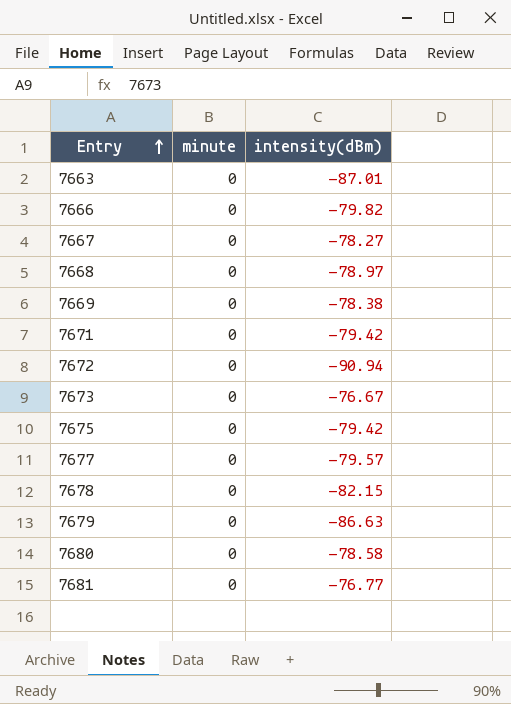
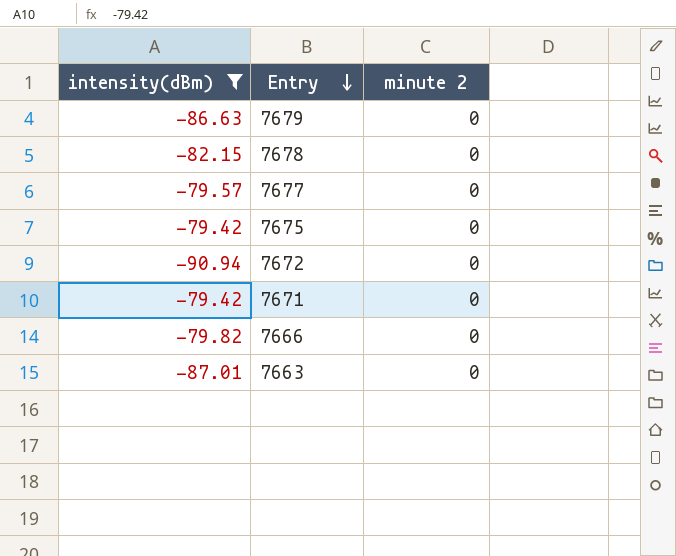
filter: none -> intensity(dBm) <= -79.42
row order: Entry ascending -> Entry descending
column intensity(dBm) | position: 3 -> 1
column name: minute -> minute 2

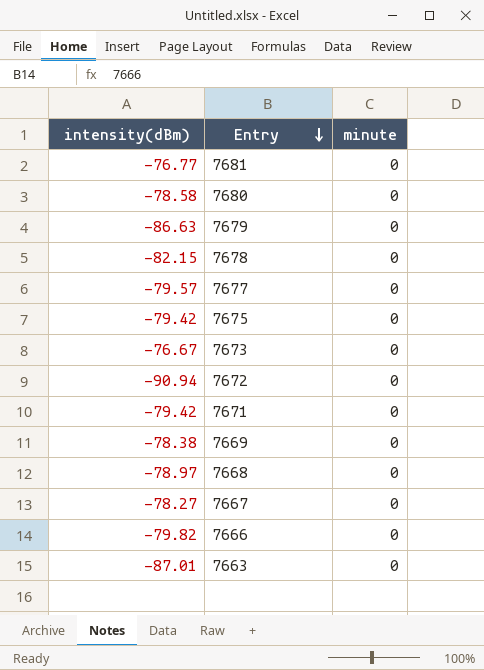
filter: intensity(dBm) <= -79.42 -> none
column name: minute 2 -> minute

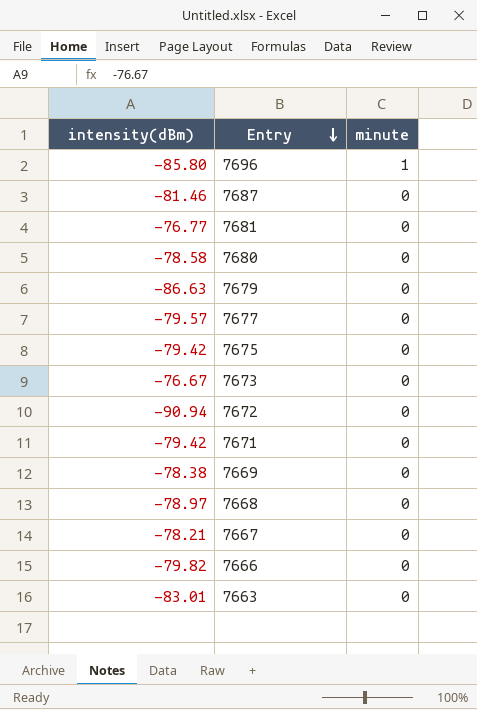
row 7678: -82.15 | 0 -> none
row 7696: none -> -85.80 | 1
row 7687: none -> -81.46 | 0
7667 | intensity(dBm): -78.27 -> -78.21
7663 | intensity(dBm): -87.01 -> -83.01

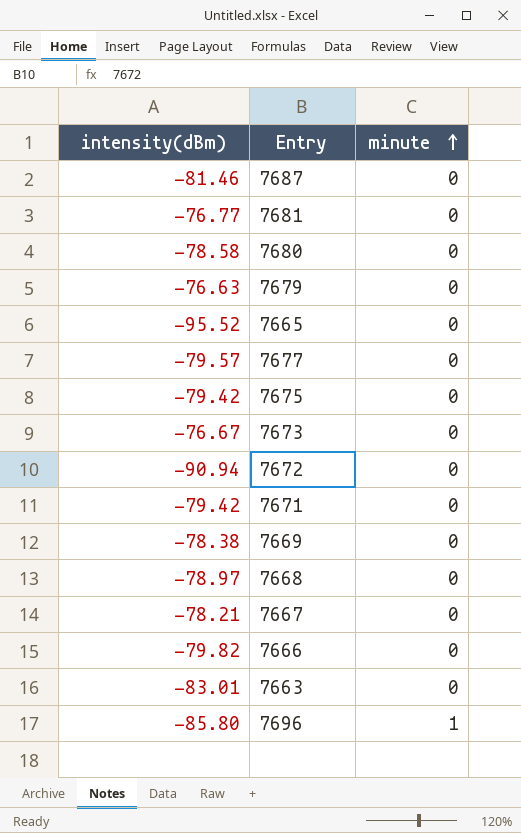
row order: Entry descending -> minute ascending
7679 | intensity(dBm): -86.63 -> -76.63
row 7665: none -> -95.52 | 0

